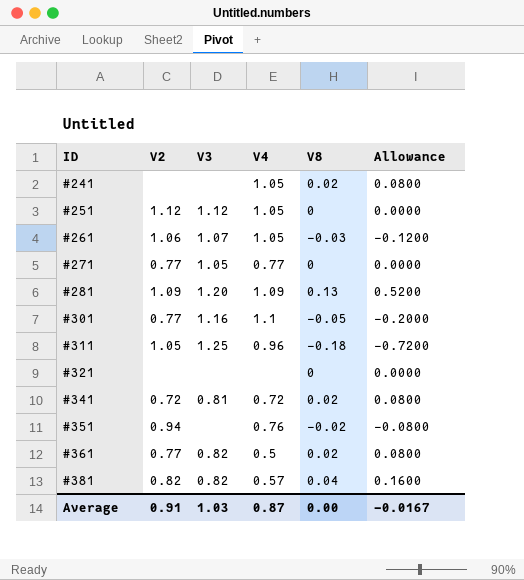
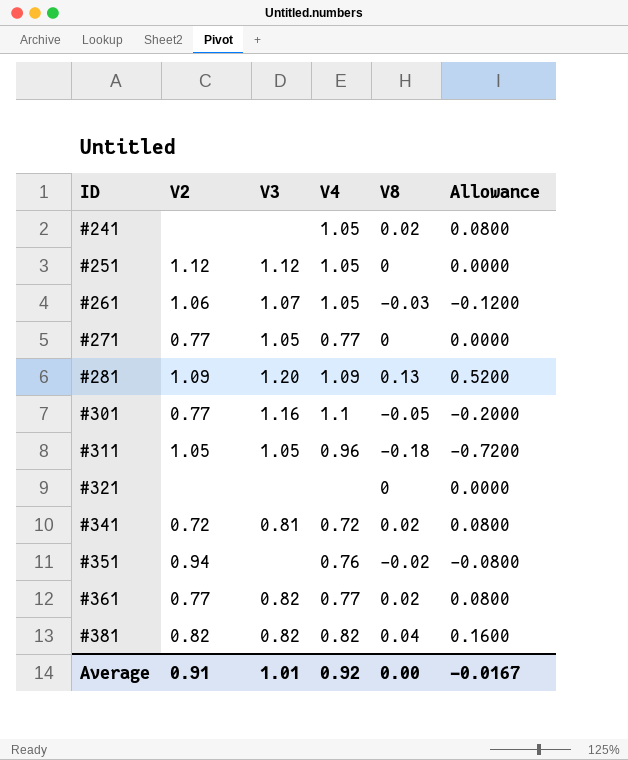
#311 | V3: 1.25 -> 1.05
#361 | V4: 0.5 -> 0.77
#381 | V4: 0.57 -> 0.82
Average | V3: 1.03 -> 1.01
Average | V4: 0.87 -> 0.92

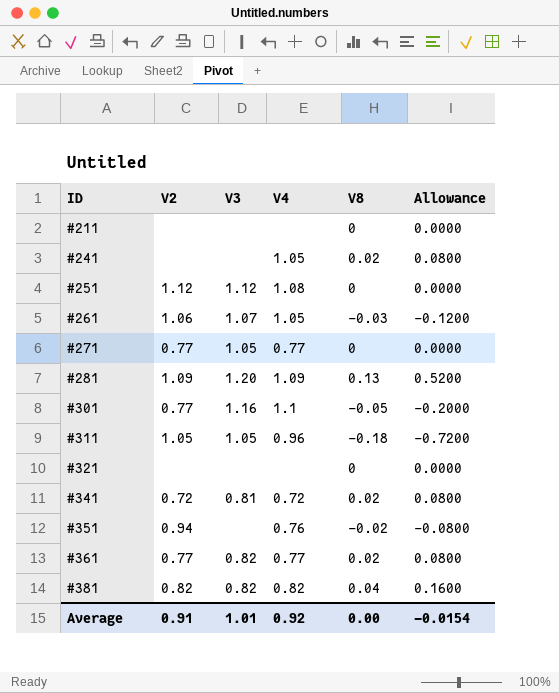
row #211: none -> none | none | none | 0 | 0.0000
#251 | V4: 1.05 -> 1.08
Average | Allowance: -0.0167 -> -0.0154

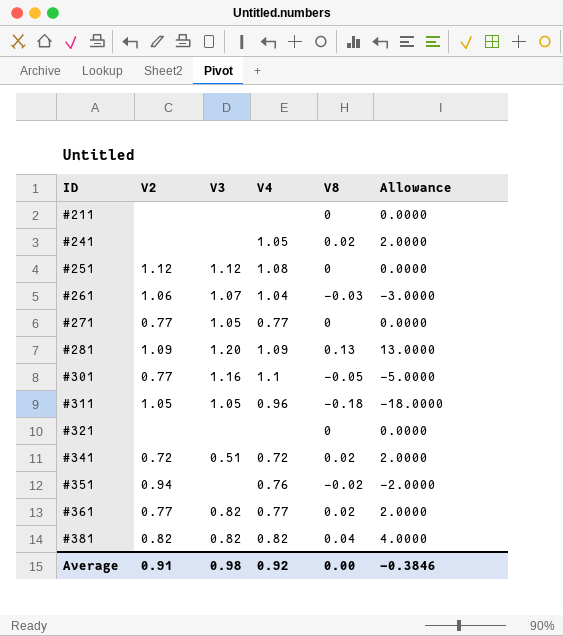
column Allowance | formula: [V8] * 4 -> [V8] * 100
#261 | V4: 1.05 -> 1.04
#341 | V3: 0.81 -> 0.51
Average | V3: 1.01 -> 0.98
Average | Allowance: -0.0154 -> -0.3846

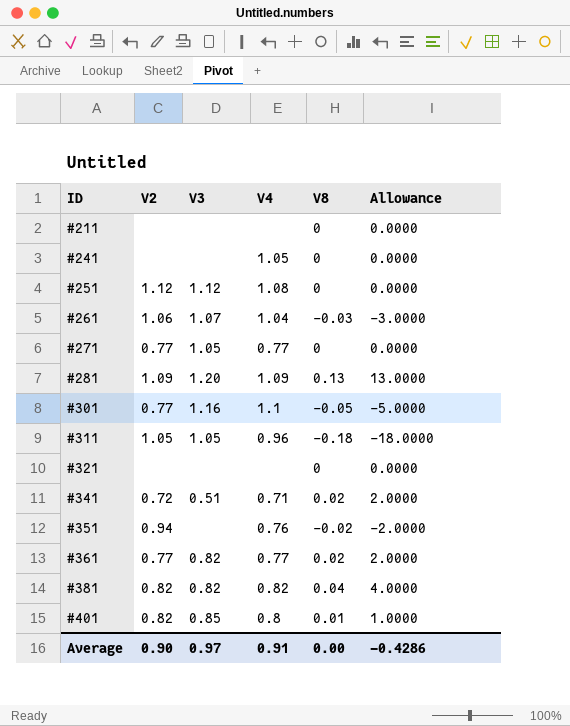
#241 | V8: 0.02 -> 0
#241 | Allowance: 2.0000 -> 0.0000
#341 | V4: 0.72 -> 0.71
row #401: none -> 0.82 | 0.85 | 0.8 | 0.01 | 1.0000
Average | V2: 0.91 -> 0.90
Average | V3: 0.98 -> 0.97
Average | V4: 0.92 -> 0.91
Average | Allowance: -0.3846 -> -0.4286

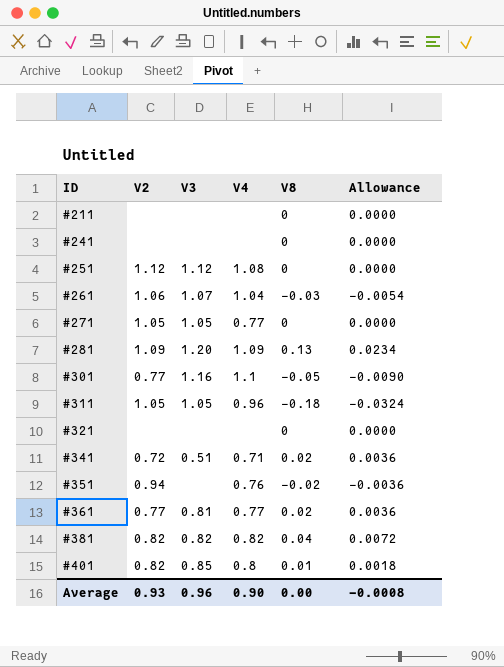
column Allowance | formula: [V8] * 100 -> [V8] * 0.18
#241 | V4: 1.05 -> none
#271 | V2: 0.77 -> 1.05
#361 | V3: 0.82 -> 0.81
Average | V2: 0.90 -> 0.93
Average | V3: 0.97 -> 0.96
Average | V4: 0.91 -> 0.90
Average | Allowance: -0.4286 -> -0.0008

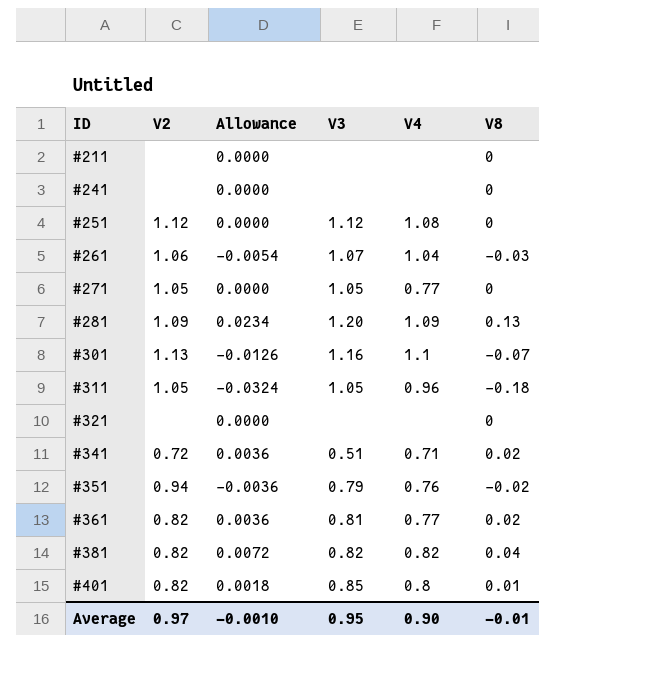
column Allowance | position: 6 -> 3
#301 | V2: 0.77 -> 1.13
#301 | Allowance: -0.0090 -> -0.0126
#301 | V8: -0.05 -> -0.07
#351 | V3: none -> 0.79
#361 | V2: 0.77 -> 0.82
Average | V2: 0.93 -> 0.97
Average | Allowance: -0.0008 -> -0.0010
Average | V3: 0.96 -> 0.95
Average | V8: 0.00 -> -0.01

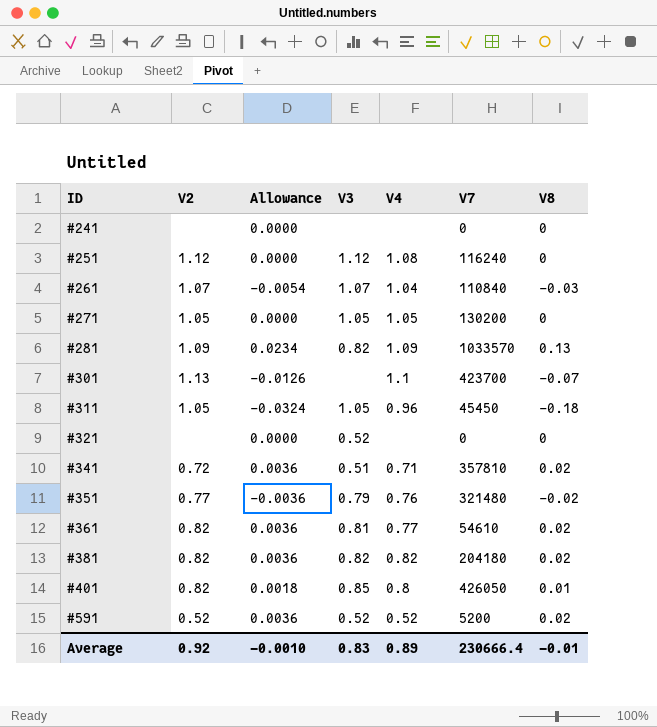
column V7 | position: none -> 6
row #211: none | 0.0000 | none | none | 0 -> none
#261 | V2: 1.06 -> 1.07
#271 | V4: 0.77 -> 1.05
#281 | V3: 1.20 -> 0.82
#301 | V3: 1.16 -> none
#321 | V3: none -> 0.52
#351 | V2: 0.94 -> 0.77
#381 | Allowance: 0.0072 -> 0.0036
#381 | V8: 0.04 -> 0.02
row #591: none -> 0.52 | 0.0036 | 0.52 | 0.52 | 5200 | 0.02
Average | V2: 0.97 -> 0.92
Average | V3: 0.95 -> 0.83
Average | V4: 0.90 -> 0.89

